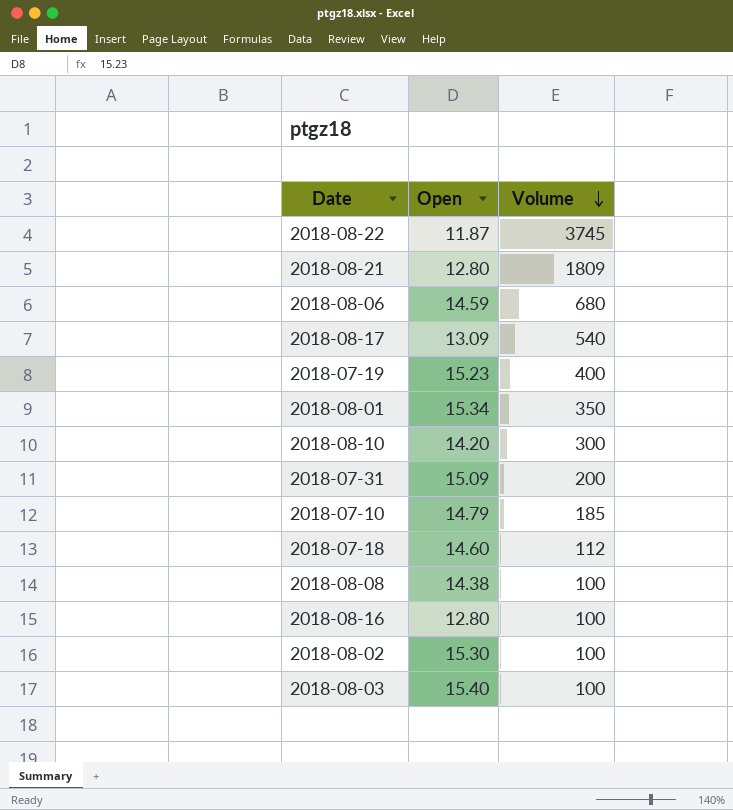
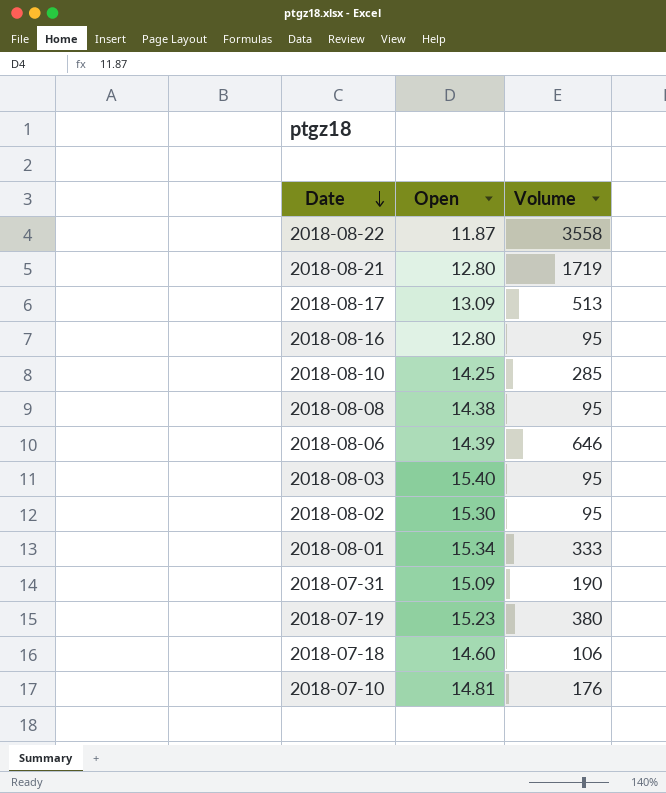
row order: Volume descending -> Date descending
2018-08-22 | Volume: 3745 -> 3558
2018-08-21 | Volume: 1809 -> 1719
2018-08-17 | Volume: 540 -> 513
2018-08-16 | Volume: 100 -> 95
2018-08-10 | Open: 14.20 -> 14.25
2018-08-10 | Volume: 300 -> 285
2018-08-08 | Volume: 100 -> 95
2018-08-06 | Open: 14.59 -> 14.39
2018-08-06 | Volume: 680 -> 646
2018-08-03 | Volume: 100 -> 95
2018-08-02 | Volume: 100 -> 95
2018-08-01 | Volume: 350 -> 333
2018-07-31 | Volume: 200 -> 190
2018-07-19 | Volume: 400 -> 380
2018-07-18 | Volume: 112 -> 106
2018-07-10 | Open: 14.79 -> 14.81
2018-07-10 | Volume: 185 -> 176

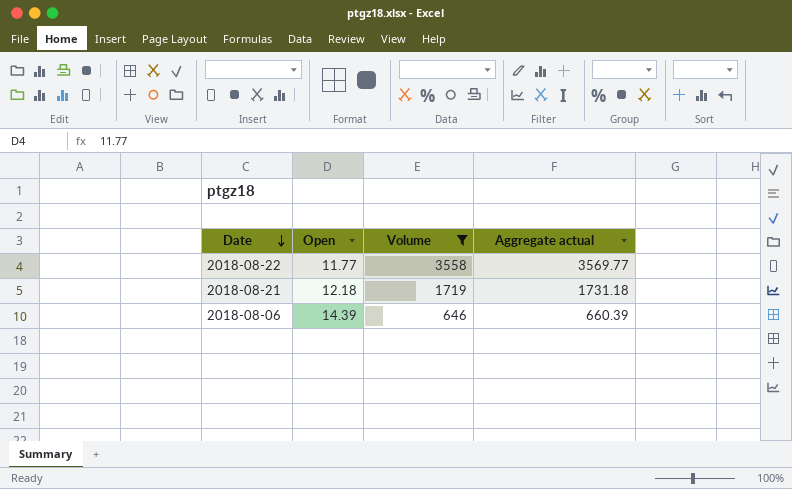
filter: none -> Volume >= 646
column Aggregate actual | formula: none -> [Open] + [Volume]
2018-08-22 | Open: 11.87 -> 11.77
2018-08-21 | Open: 12.80 -> 12.18

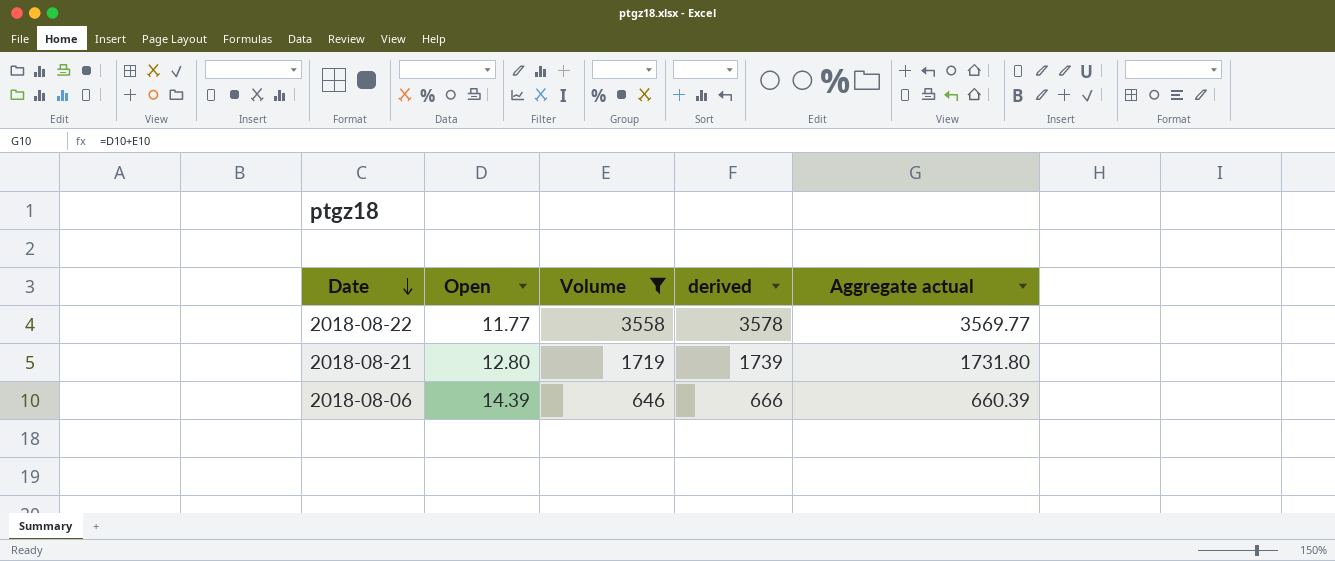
column derived | formula: none -> [Volume] + 20
2018-08-21 | Open: 12.18 -> 12.80
2018-08-21 | Aggregate actual: 1731.18 -> 1731.80

